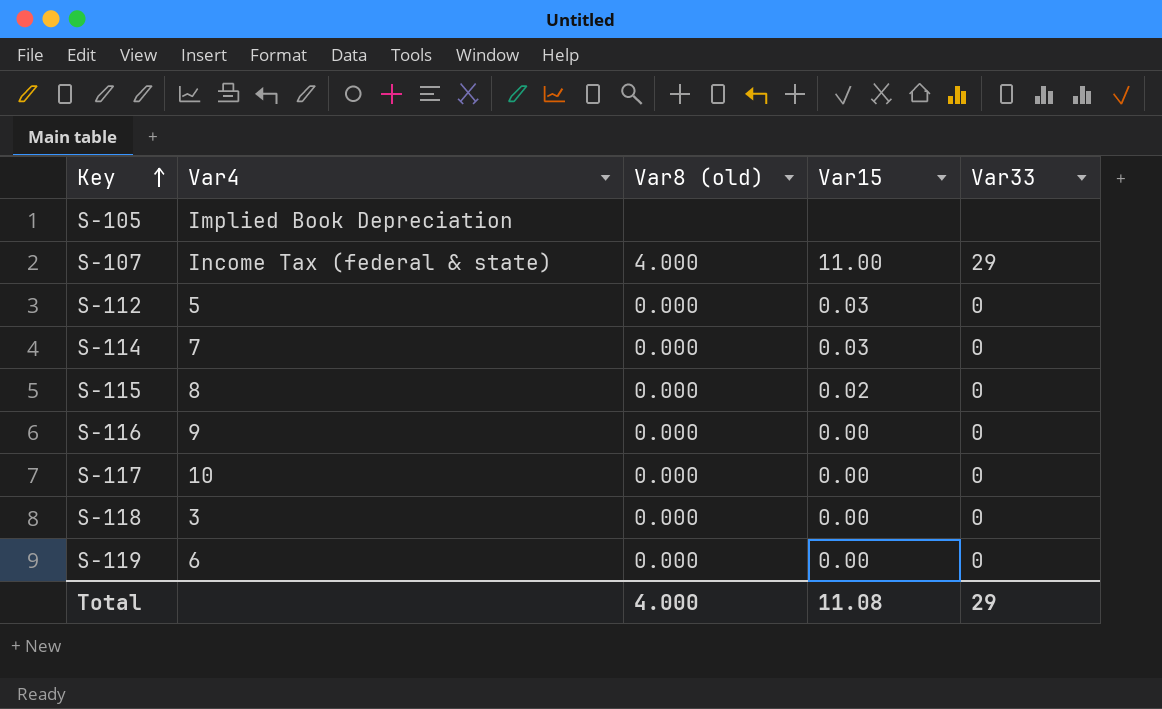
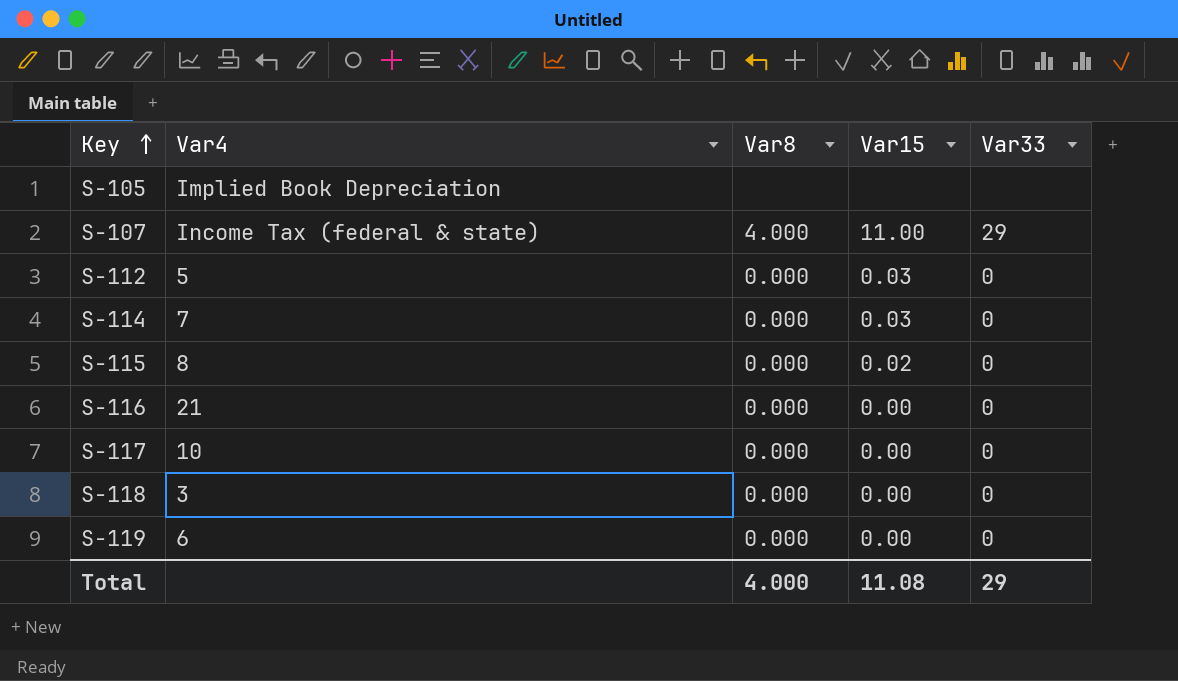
column name: Var8 (old) -> Var8
S-116 | Var4: 9 -> 21

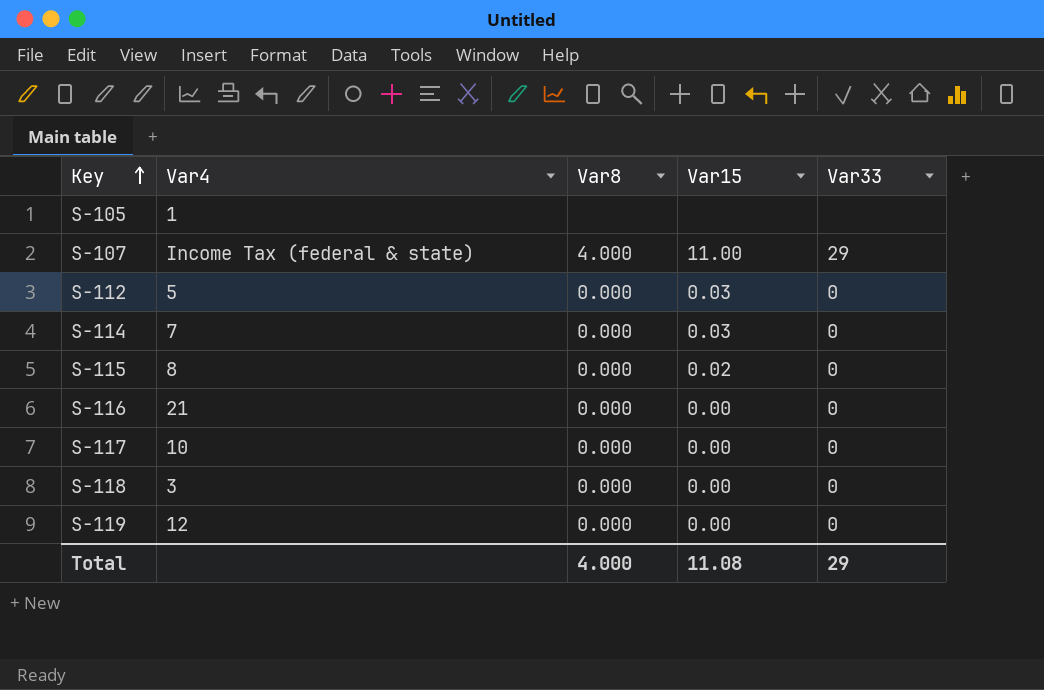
S-105 | Var4: Implied Book Depreciation -> 1
S-119 | Var4: 6 -> 12

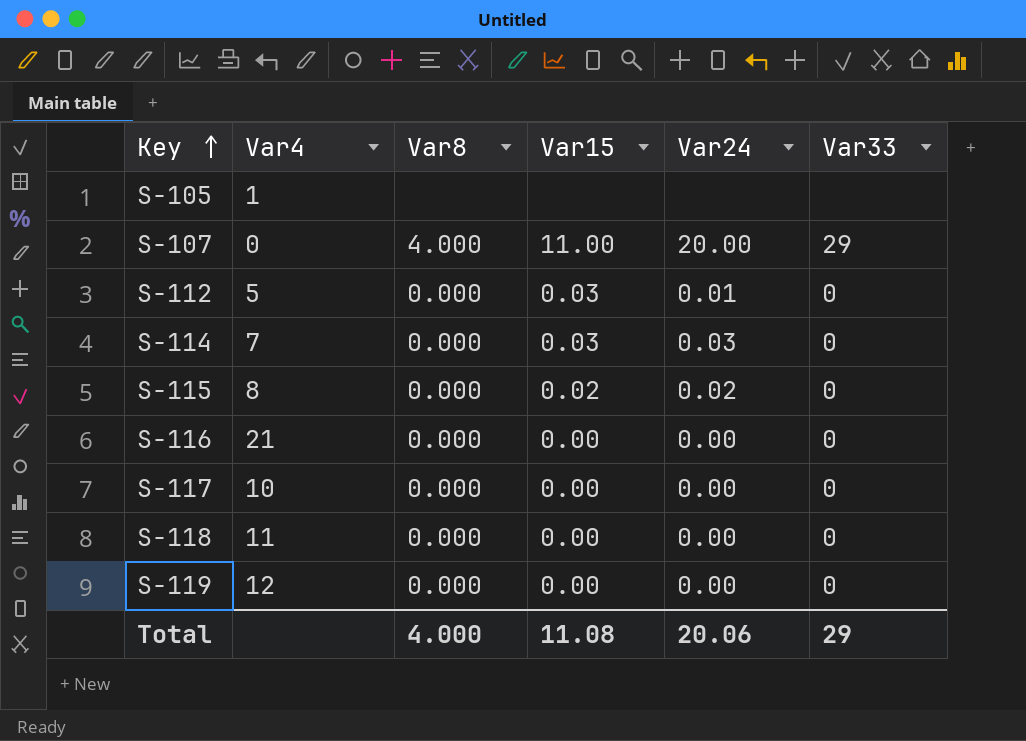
column Var24 | position: none -> 5
S-107 | Var4: Income Tax (federal & state) -> 0
S-118 | Var4: 3 -> 11

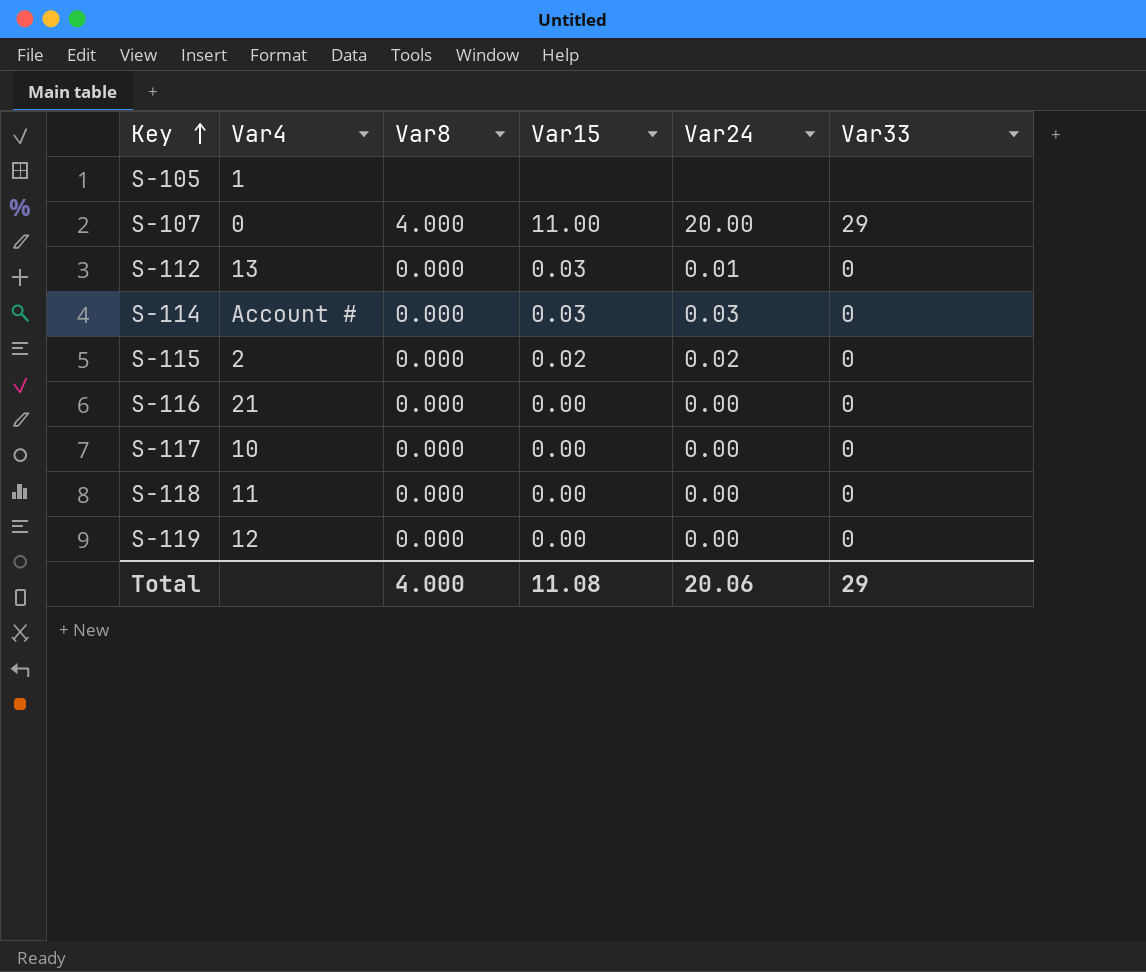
S-112 | Var4: 5 -> 13
S-114 | Var4: 7 -> Account #
S-115 | Var4: 8 -> 2

